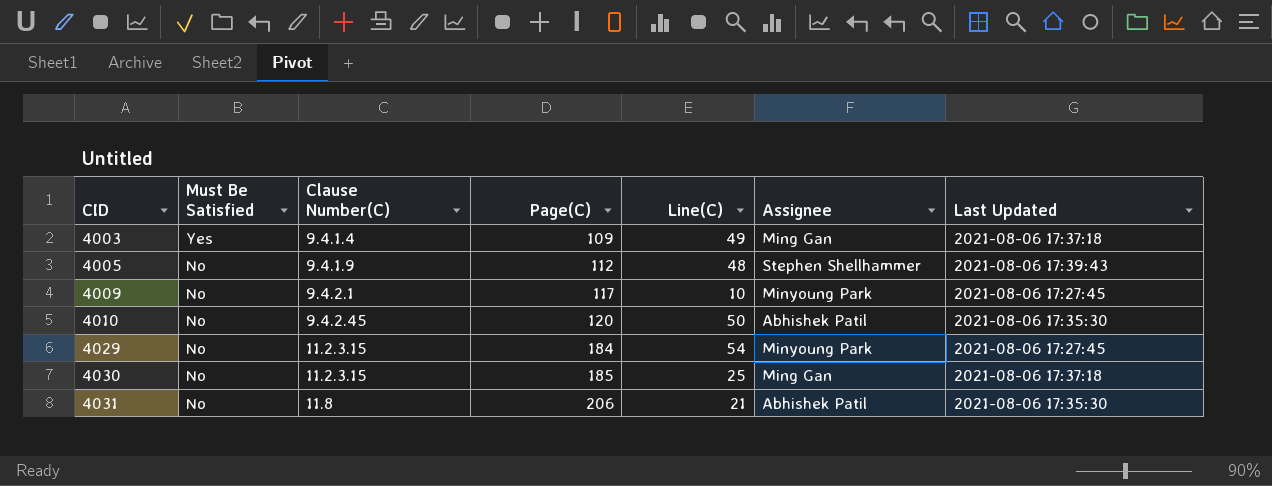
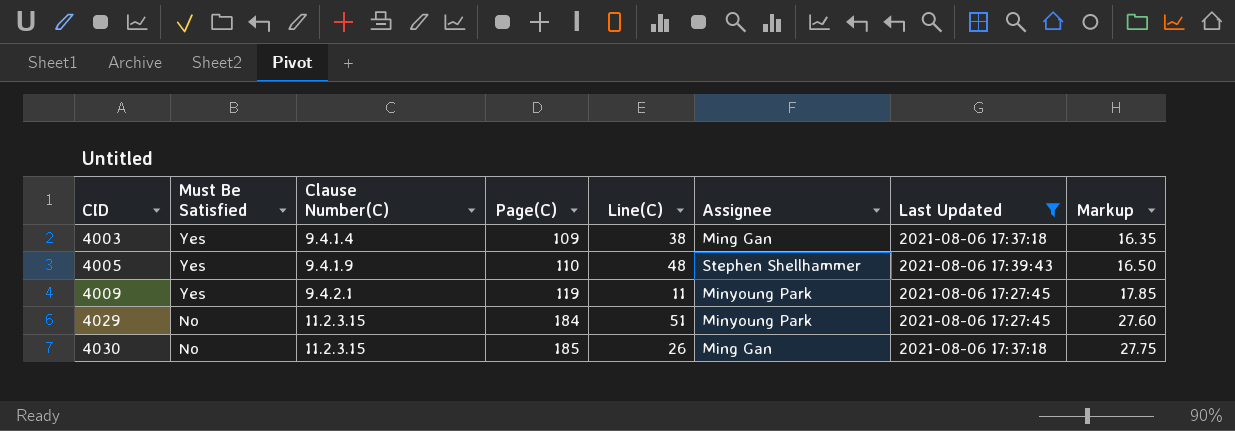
filter: none -> Last Updated != 2021-08-06 17:35:30
column Markup | formula: none -> [Page(C)] * 0.15
4003 | Line(C): 49 -> 38
4005 | Must Be Satisfied: No -> Yes
4005 | Page(C): 112 -> 110
4009 | Must Be Satisfied: No -> Yes
4009 | Page(C): 117 -> 119
4009 | Line(C): 10 -> 11
4029 | Line(C): 54 -> 51
4030 | Line(C): 25 -> 26

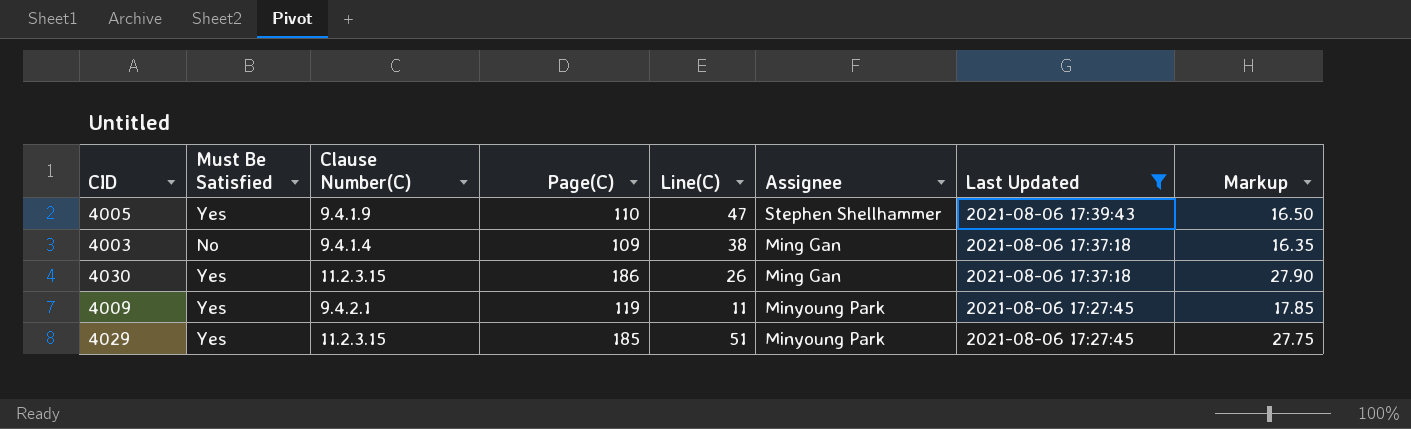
row order: CID ascending -> Last Updated descending
4005 | Line(C): 48 -> 47
4003 | Must Be Satisfied: Yes -> No
4030 | Must Be Satisfied: No -> Yes
4030 | Page(C): 185 -> 186
4030 | Markup: 27.75 -> 27.90
4029 | Must Be Satisfied: No -> Yes
4029 | Page(C): 184 -> 185
4029 | Markup: 27.60 -> 27.75

